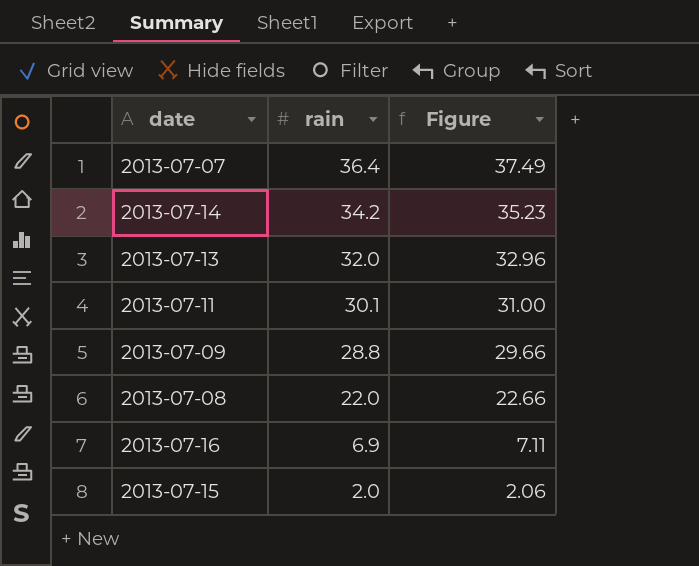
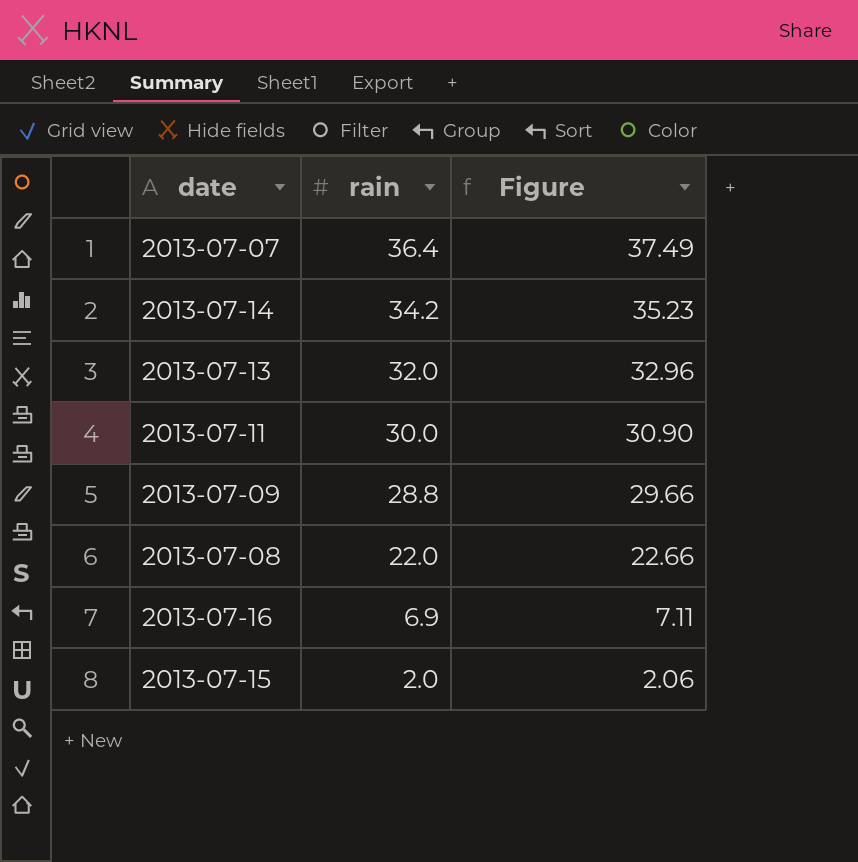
2013-07-11 | rain: 30.1 -> 30.0
2013-07-11 | Figure: 31.00 -> 30.90

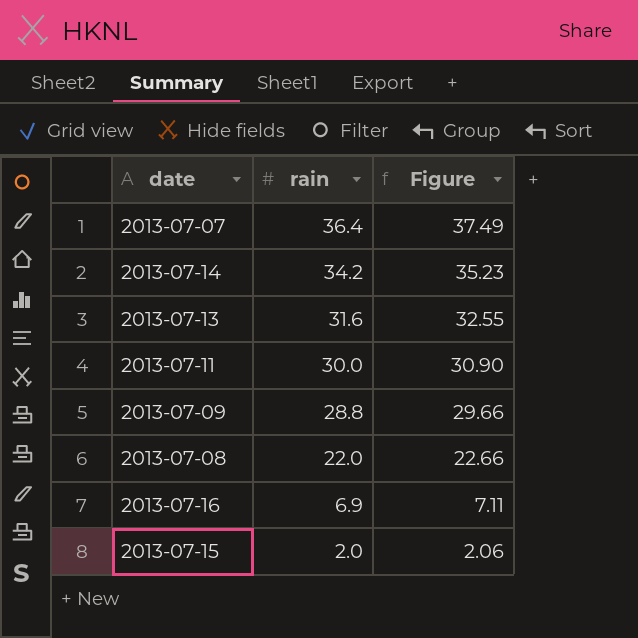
2013-07-13 | rain: 32.0 -> 31.6
2013-07-13 | Figure: 32.96 -> 32.55

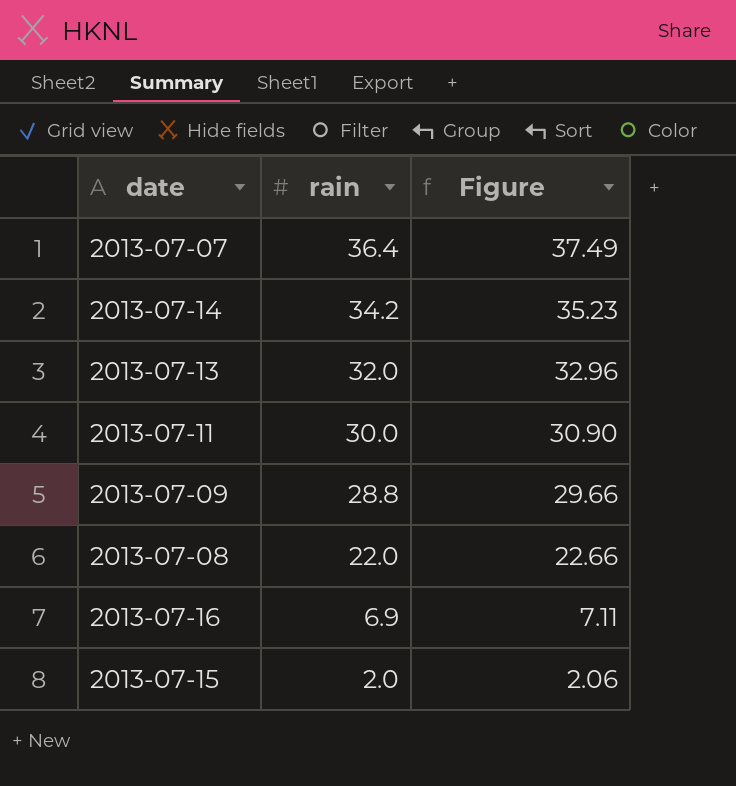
2013-07-13 | rain: 31.6 -> 32.0
2013-07-13 | Figure: 32.55 -> 32.96

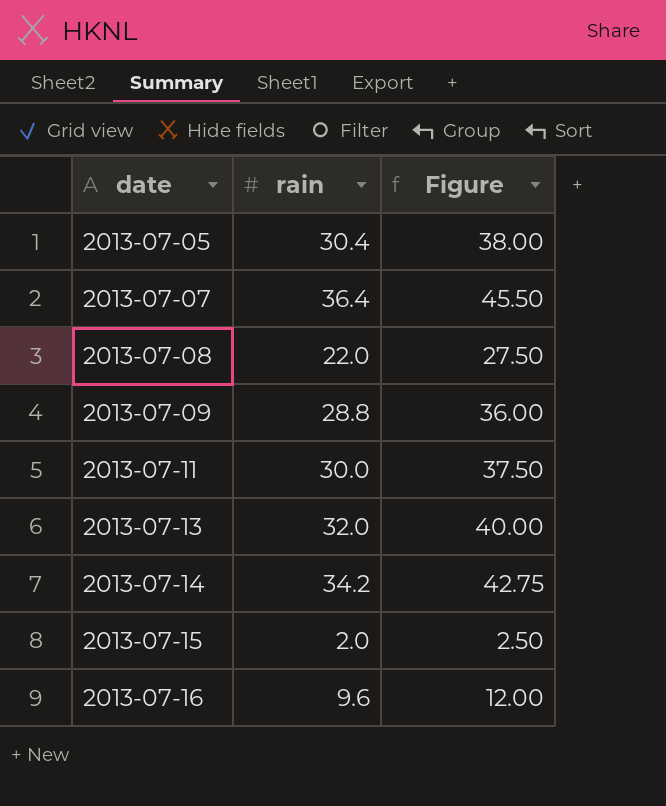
row order: rain descending -> date ascending
column Figure | formula: [rain] * 1.03 -> [rain] * 1.25
row 2013-07-05: none -> 30.4 | 38.00
2013-07-16 | rain: 6.9 -> 9.6

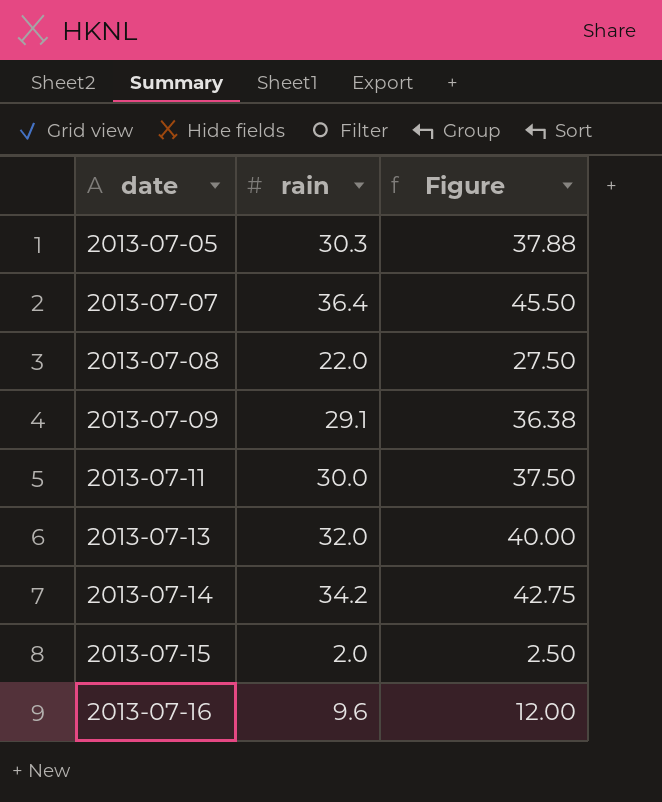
2013-07-05 | rain: 30.4 -> 30.3
2013-07-05 | Figure: 38.00 -> 37.88
2013-07-09 | rain: 28.8 -> 29.1
2013-07-09 | Figure: 36.00 -> 36.38

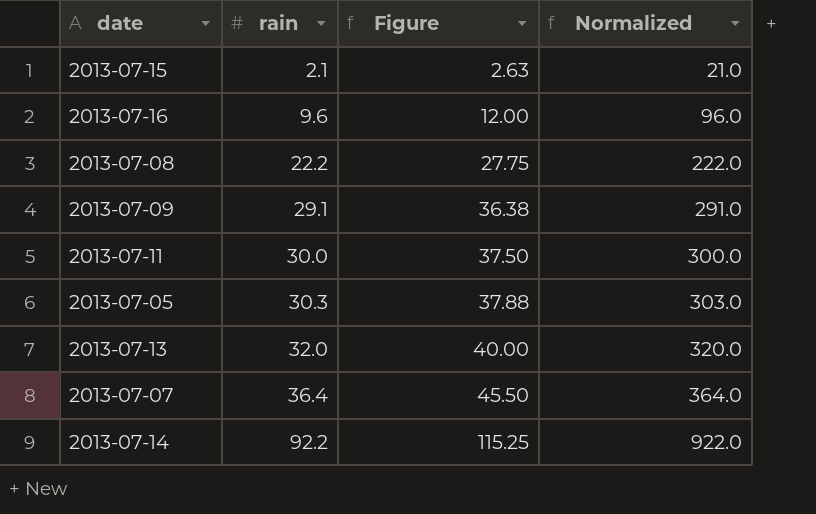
row order: date ascending -> rain ascending
column Normalized | formula: none -> [rain] * 10
2013-07-15 | rain: 2.0 -> 2.1
2013-07-15 | Figure: 2.50 -> 2.63
2013-07-08 | rain: 22.0 -> 22.2
2013-07-08 | Figure: 27.50 -> 27.75
2013-07-14 | rain: 34.2 -> 92.2
2013-07-14 | Figure: 42.75 -> 115.25

